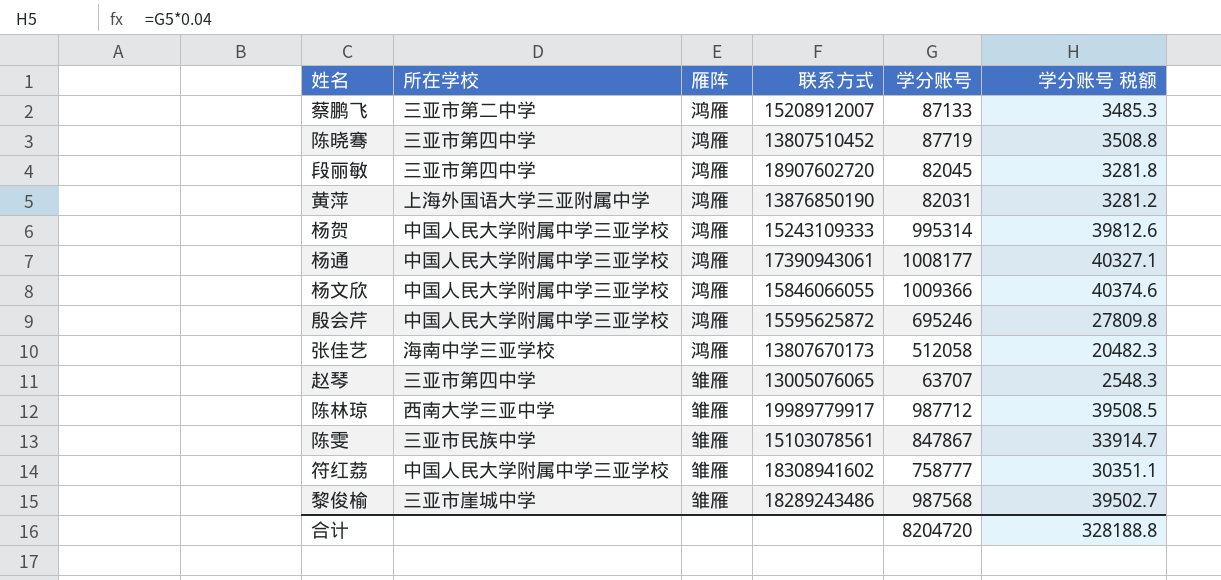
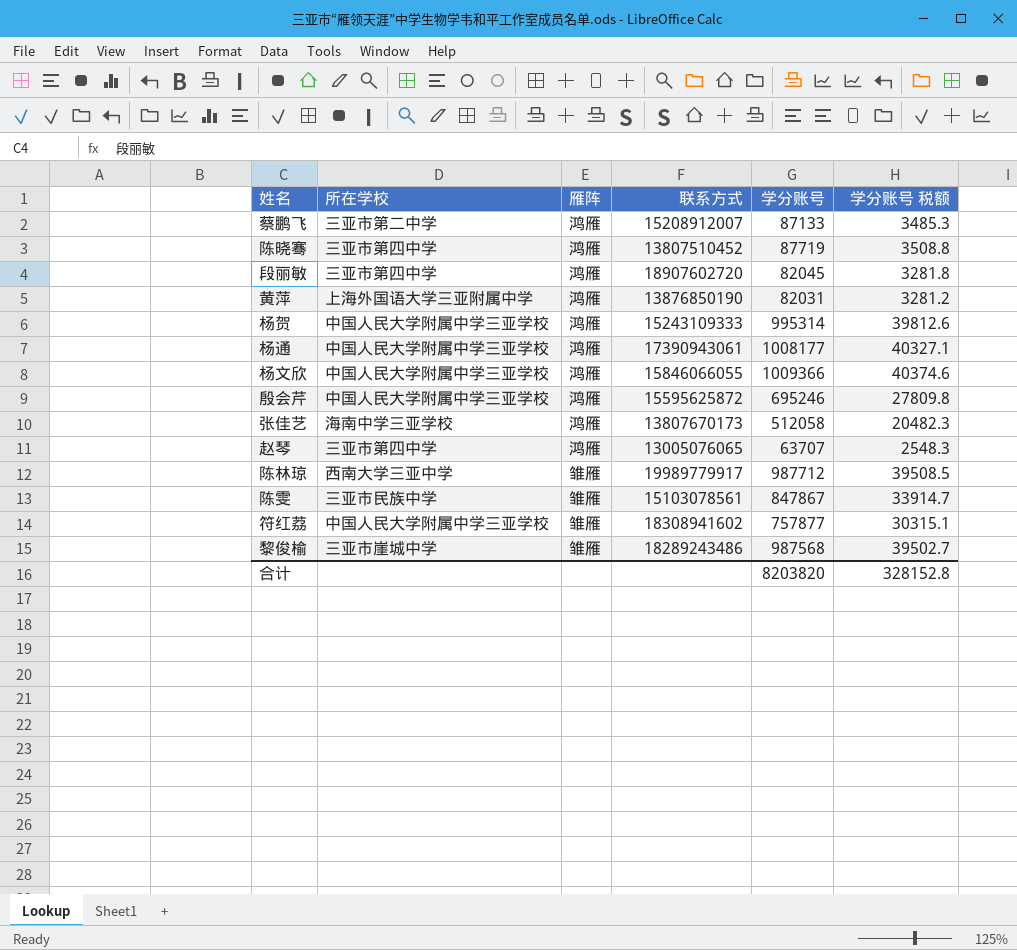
赵琴 | 雁阵: 雏雁 -> 鸿雁
符红荔 | 学分账号: 758777 -> 757877
符红荔 | 学分账号 税额: 30351.1 -> 30315.1
合计 | 学分账号: 8204720 -> 8203820
合计 | 学分账号 税额: 328188.8 -> 328152.8

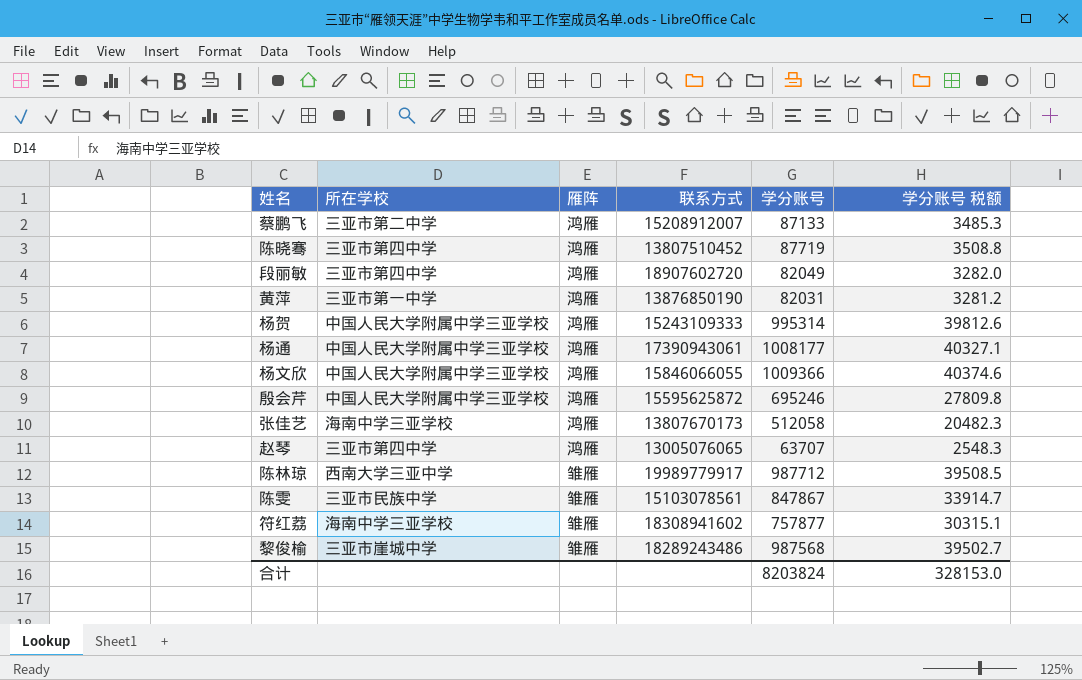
段丽敏 | 学分账号: 82045 -> 82049
段丽敏 | 学分账号 税额: 3281.8 -> 3282.0
黄萍 | 所在学校: 上海外国语大学三亚附属中学 -> 三亚市第一中学
符红荔 | 所在学校: 中国人民大学附属中学三亚学校 -> 海南中学三亚学校
合计 | 学分账号: 8203820 -> 8203824
合计 | 学分账号 税额: 328152.8 -> 328153.0

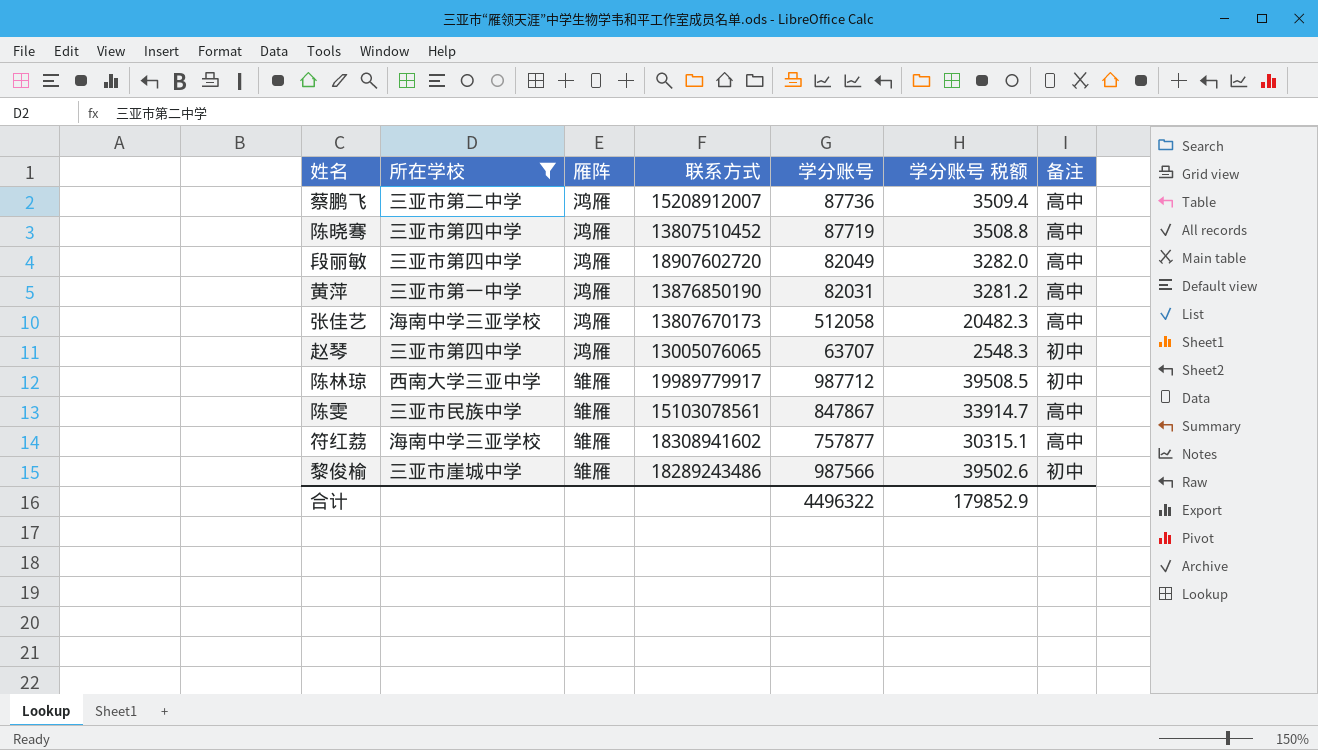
filter: none -> 所在学校 != 中国人民大学附属中学三亚学校
column 备注 | position: none -> 7
蔡鹏飞 | 学分账号: 87133 -> 87736
蔡鹏飞 | 学分账号 税额: 3485.3 -> 3509.4
黎俊榆 | 学分账号: 987568 -> 987566
黎俊榆 | 学分账号 税额: 39502.7 -> 39502.6
合计 | 学分账号: 8203824 -> 4496322
合计 | 学分账号 税额: 328153.0 -> 179852.9

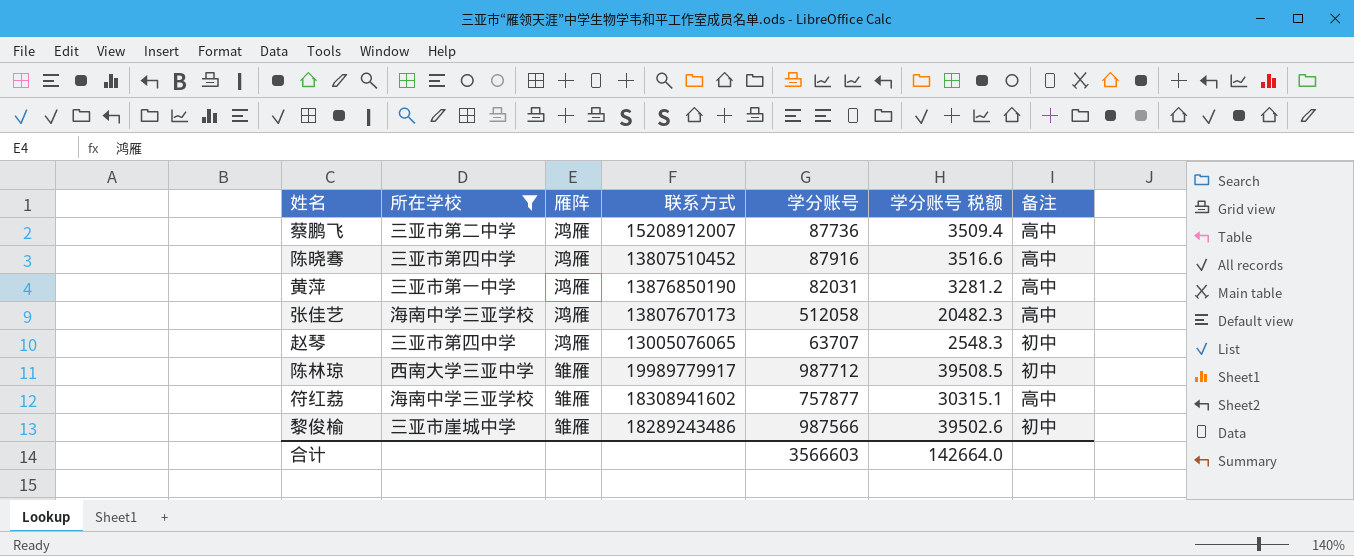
row 段丽敏: 三亚市第四中学 | 鸿雁 | 18907602720 | 82049 | 3282.0 | 高中 -> none
row 陈雯: 三亚市民族中学 | 雏雁 | 15103078561 | 847867 | 33914.7 | 高中 -> none
陈晓骞 | 学分账号: 87719 -> 87916
陈晓骞 | 学分账号 税额: 3508.8 -> 3516.6
合计 | 学分账号: 4496322 -> 3566603
合计 | 学分账号 税额: 179852.9 -> 142664.0

